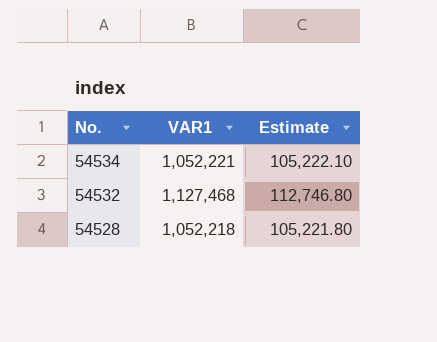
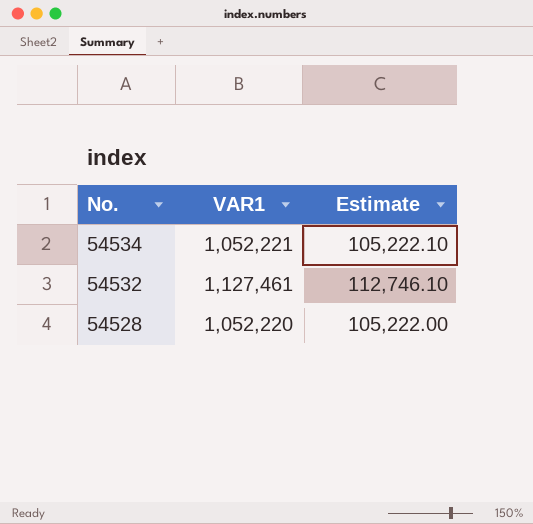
54532 | VAR1: 1,127,468 -> 1,127,461
54532 | Estimate: 112,746.80 -> 112,746.10
54528 | VAR1: 1,052,218 -> 1,052,220
54528 | Estimate: 105,221.80 -> 105,222.00

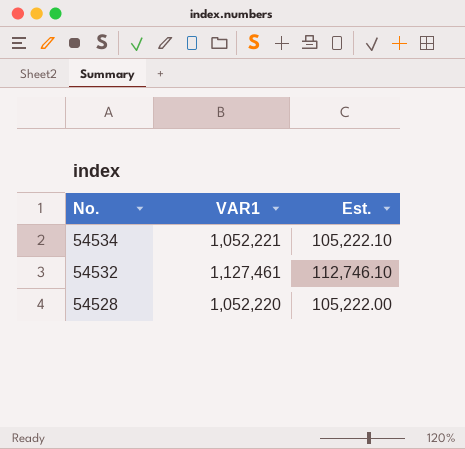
column name: Estimate -> Est.

